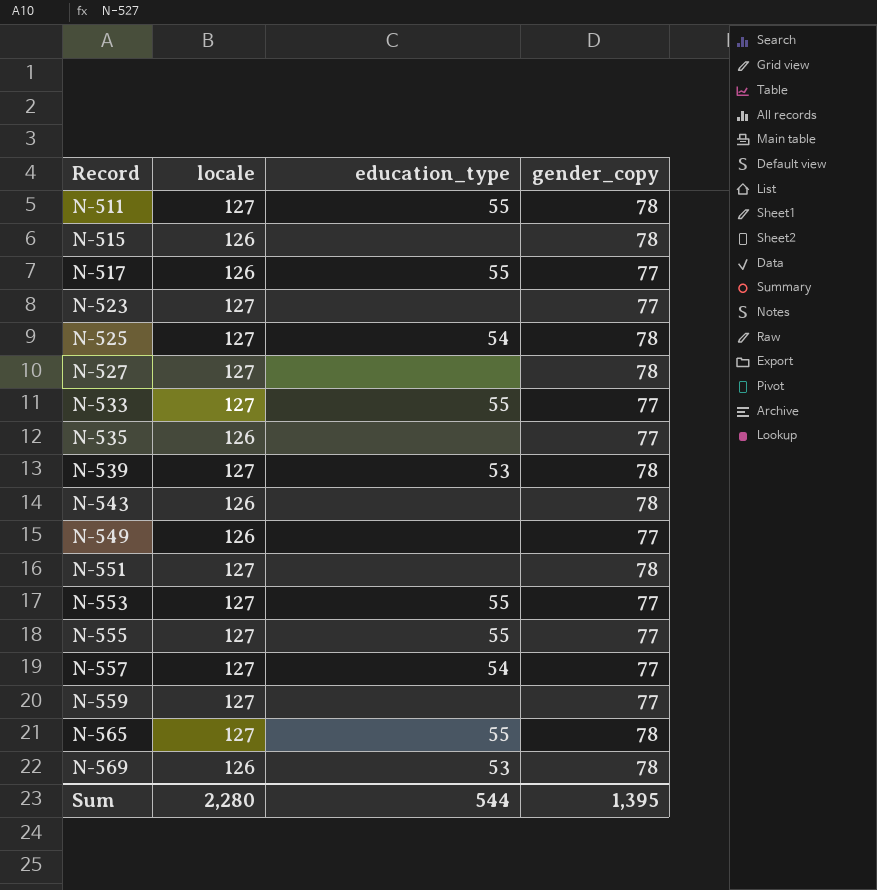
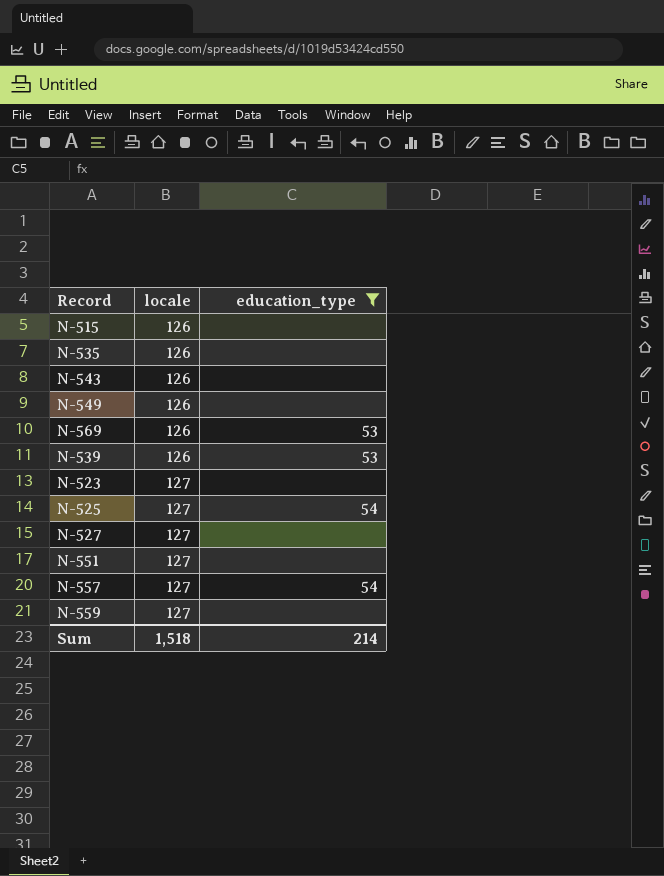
filter: none -> education_type != 55
row order: Record ascending -> locale ascending
column gender_copy | position: 4 -> none
N-539 | locale: 127 -> 126
Sum | locale: 2,280 -> 1,518
Sum | education_type: 544 -> 214

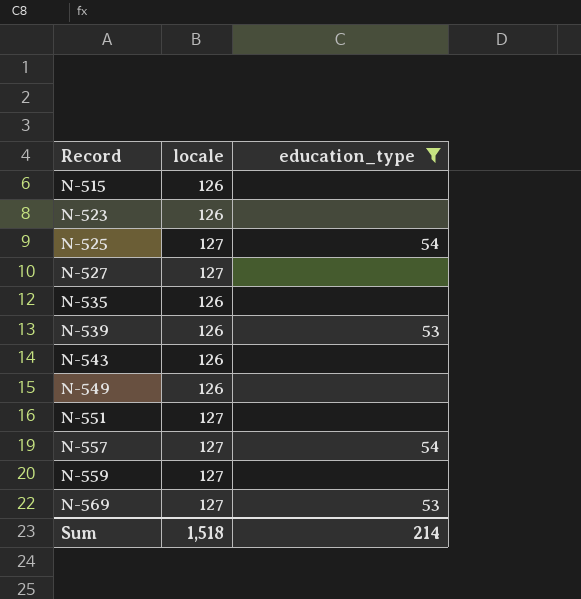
row order: locale ascending -> Record ascending
N-523 | locale: 127 -> 126
N-569 | locale: 126 -> 127

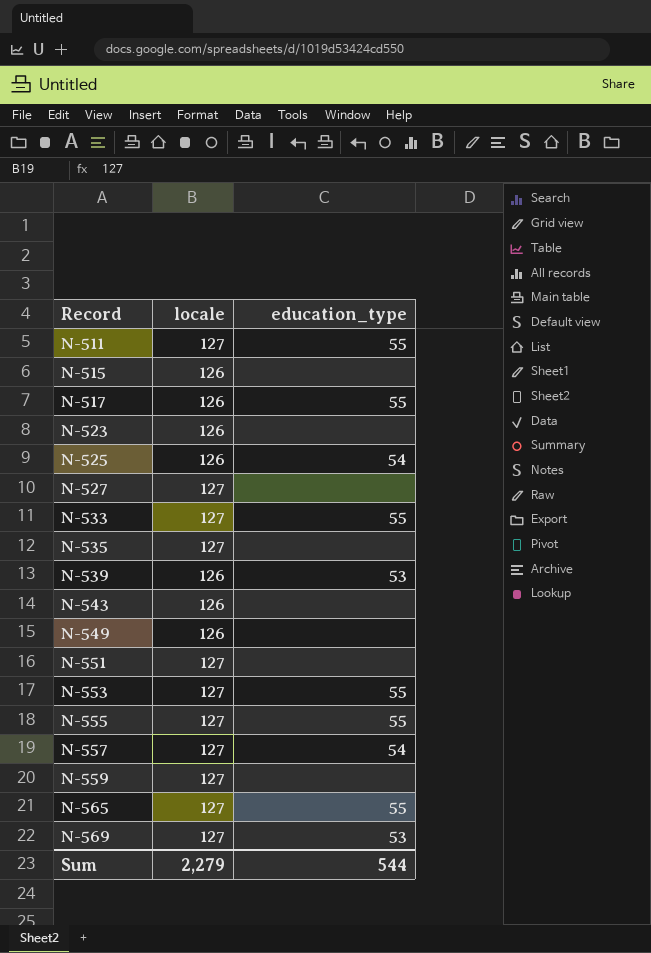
filter: education_type != 55 -> none
N-525 | locale: 127 -> 126
N-535 | locale: 126 -> 127
Sum | locale: 1,518 -> 2,279
Sum | education_type: 214 -> 544

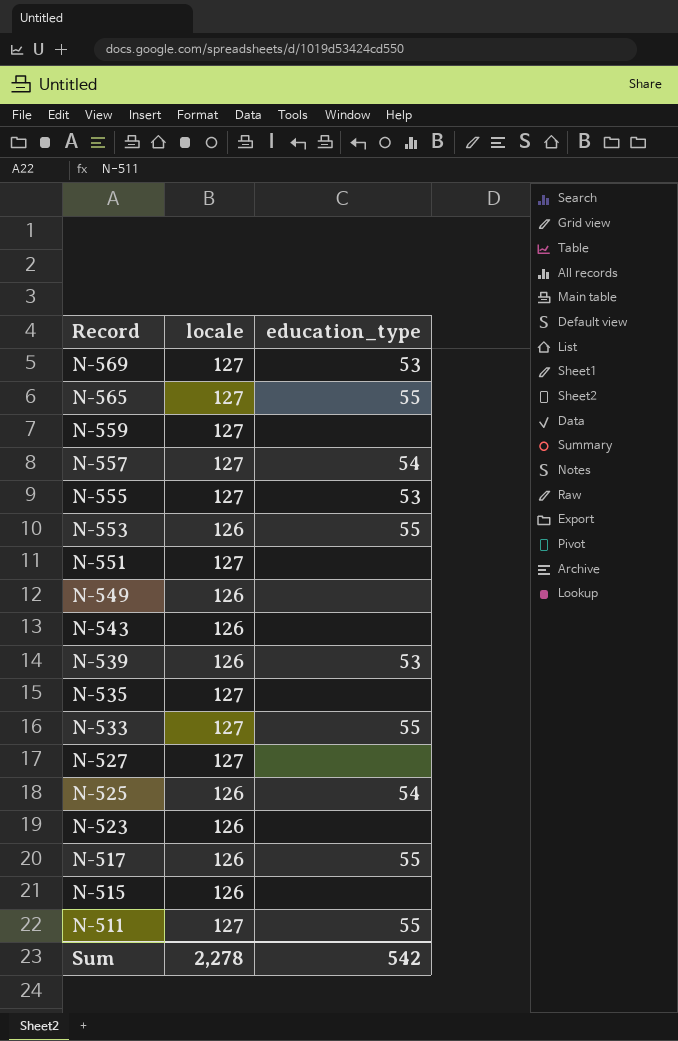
row order: Record ascending -> Record descending
N-555 | education_type: 55 -> 53
N-553 | locale: 127 -> 126
Sum | locale: 2,279 -> 2,278
Sum | education_type: 544 -> 542

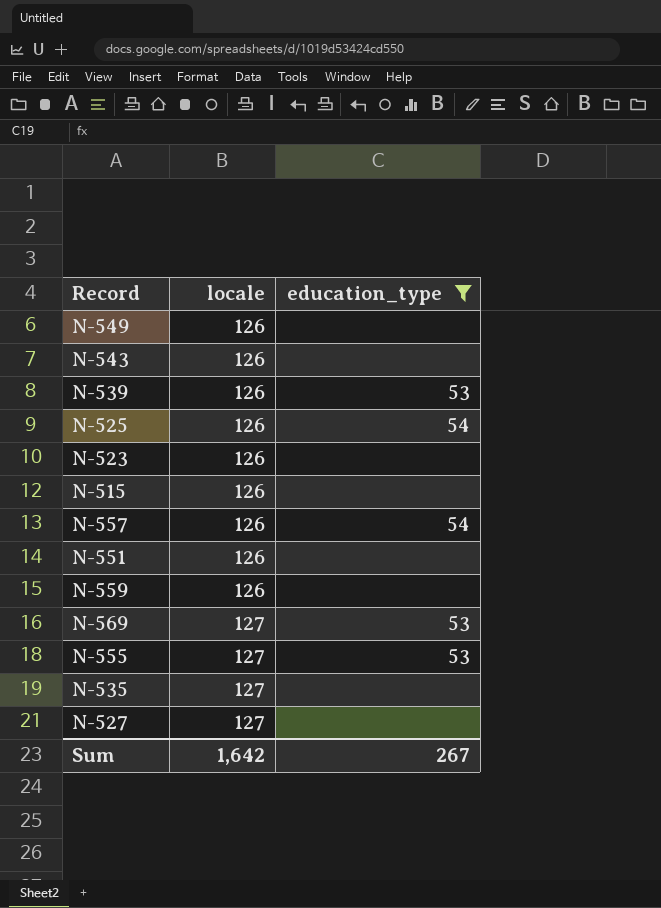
filter: none -> education_type != 55
row order: Record descending -> locale ascending
N-557 | locale: 127 -> 126
N-551 | locale: 127 -> 126
N-559 | locale: 127 -> 126
Sum | locale: 2,278 -> 1,642
Sum | education_type: 542 -> 267

